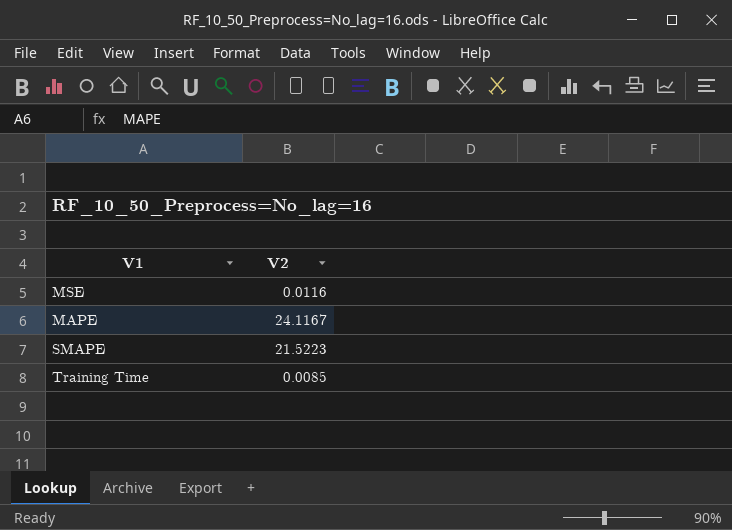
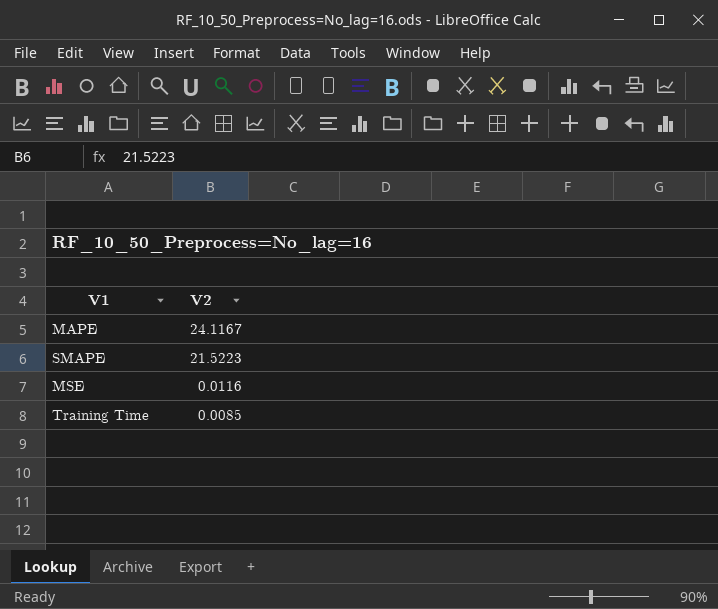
row order: none -> V2 descending

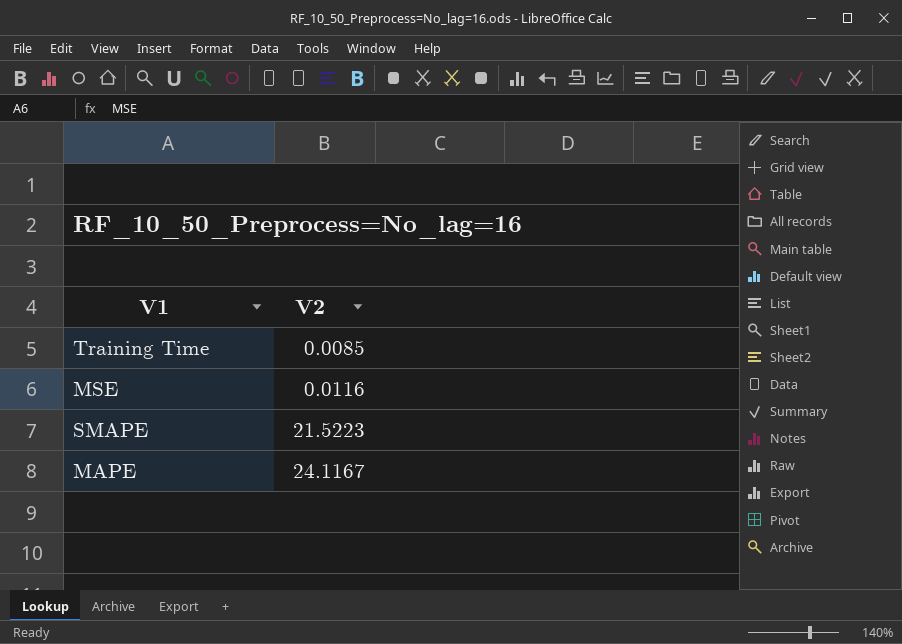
row order: V2 descending -> V2 ascending

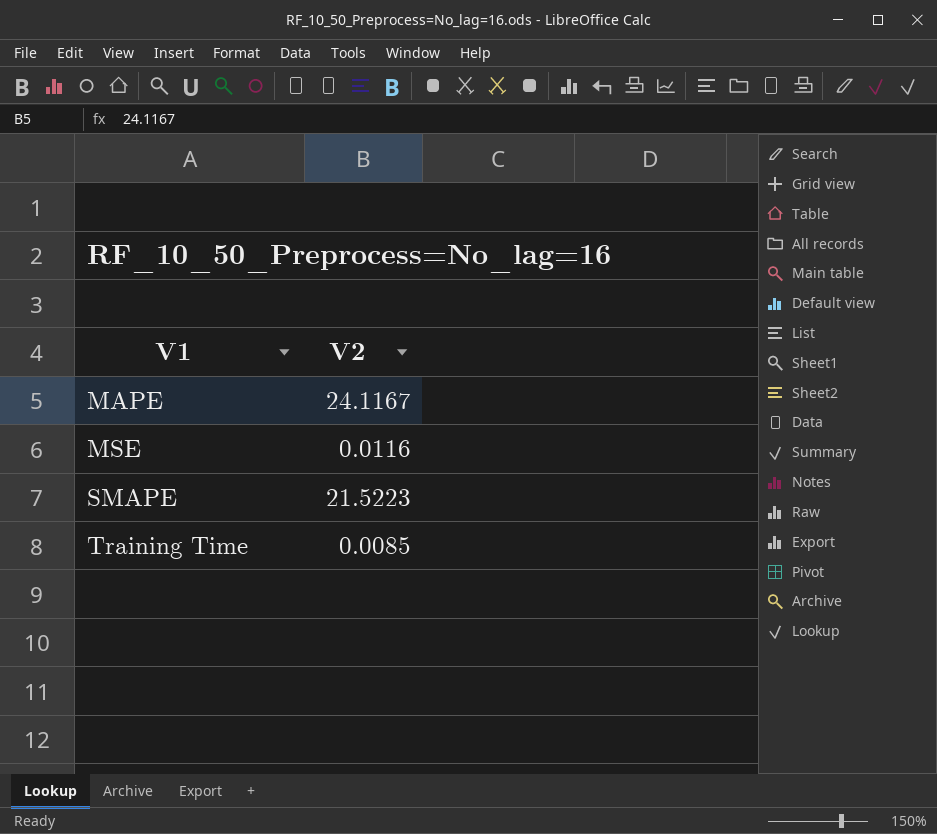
row order: V2 ascending -> V1 ascending

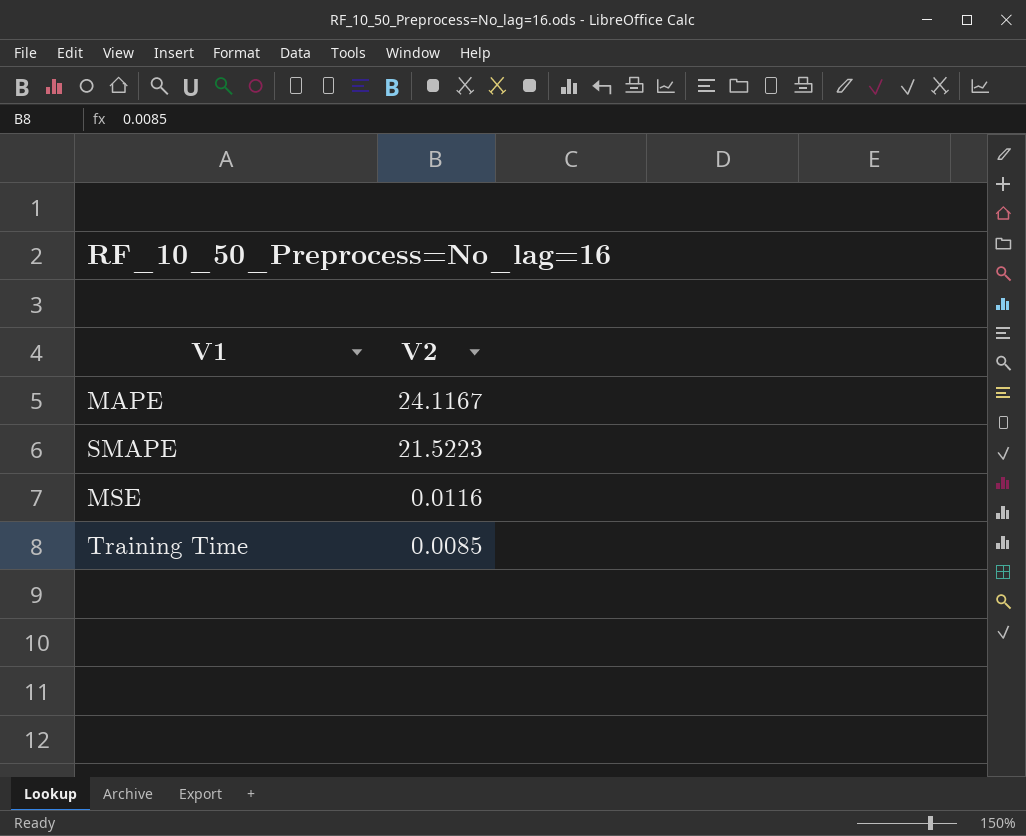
row order: V1 ascending -> V2 descending

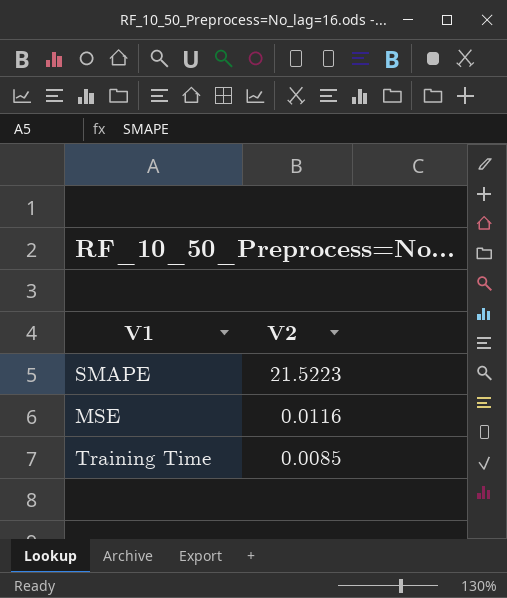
row MAPE: 24.1167 -> none

